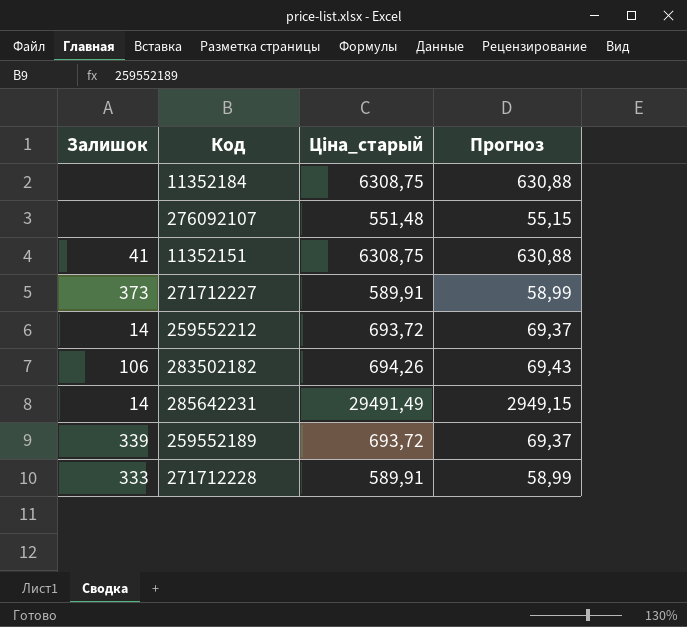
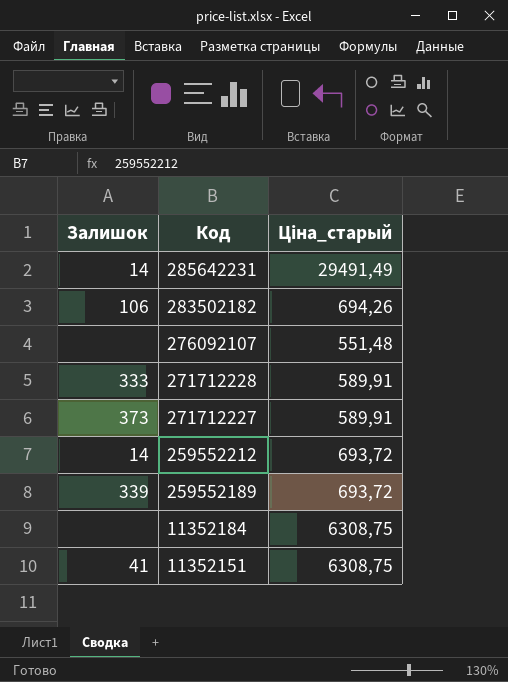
row order: none -> Код descending
column Прогноз | formula: [Ціна_старый] * 0,1 -> none

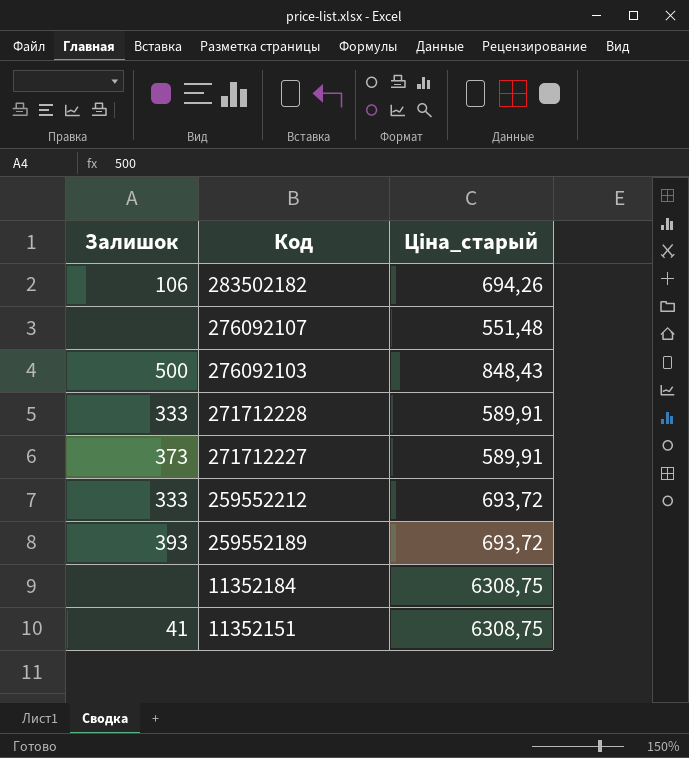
row 285642231: 14 | 29491,49 -> none
row 276092103: none -> 500 | 848,43
259552212 | Залишок: 14 -> 333
259552189 | Залишок: 339 -> 393

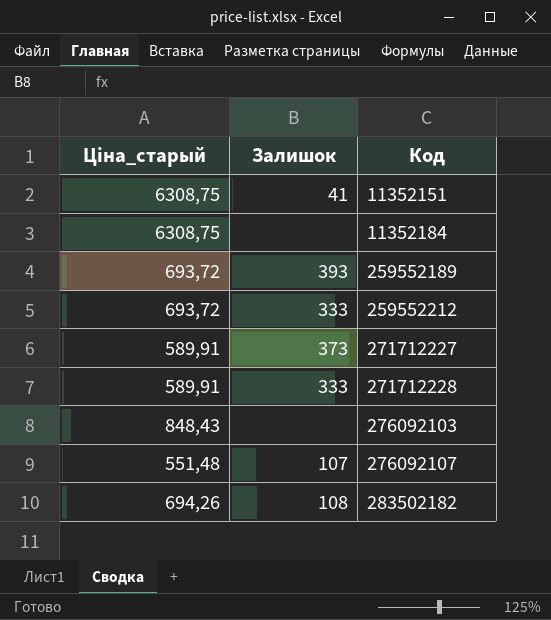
row order: Код descending -> Код ascending
column Ціна_старый | position: 3 -> 1
276092103 | Залишок: 500 -> none
276092107 | Залишок: none -> 107
283502182 | Залишок: 106 -> 108

